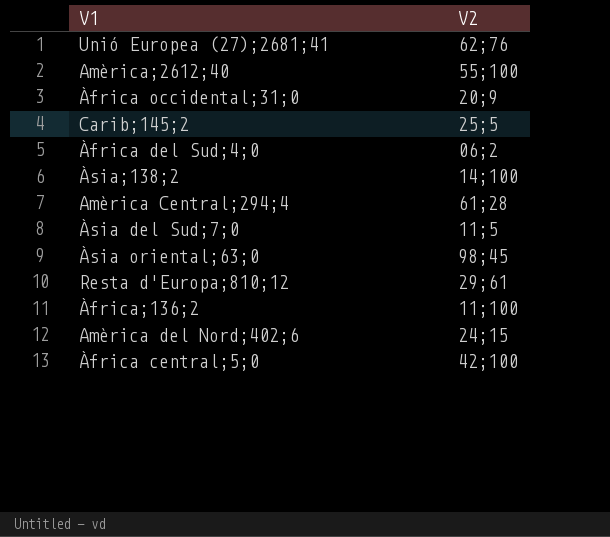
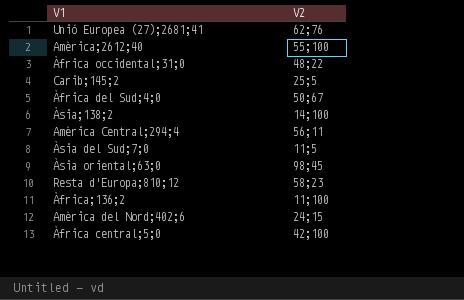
Àfrica occidental;31;0 | V2: 20;9 -> 48;22
Àfrica del Sud;4;0 | V2: 06;2 -> 50;67
Amèrica Central;294;4 | V2: 61;28 -> 56;11
Resta d'Europa;810;12 | V2: 29;61 -> 58;23

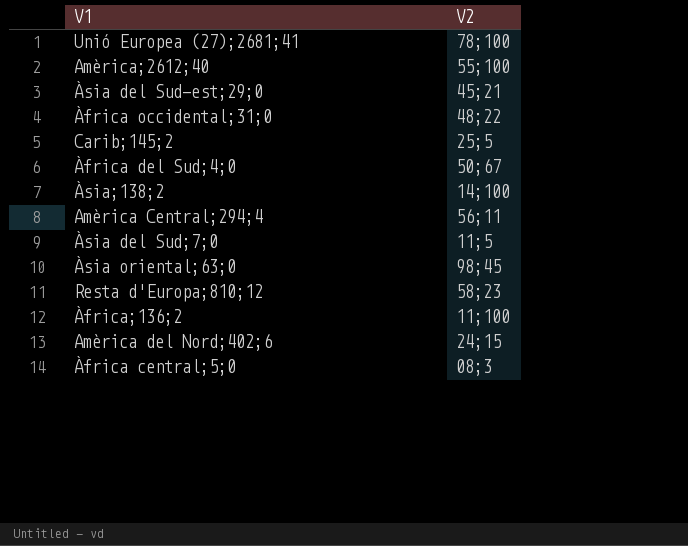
Unió Europea (27);2681;41 | V2: 62;76 -> 78;100
row Àsia del Sud-est;29;0: none -> 45;21
Àfrica central;5;0 | V2: 42;100 -> 08;3

